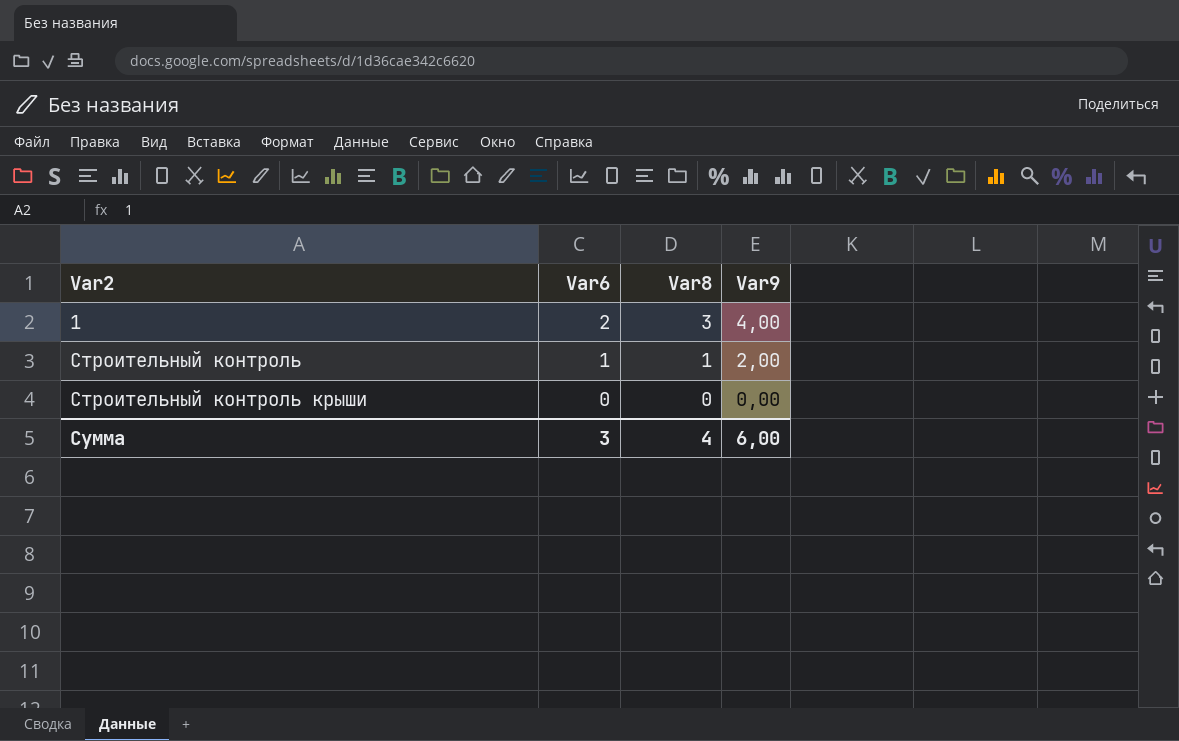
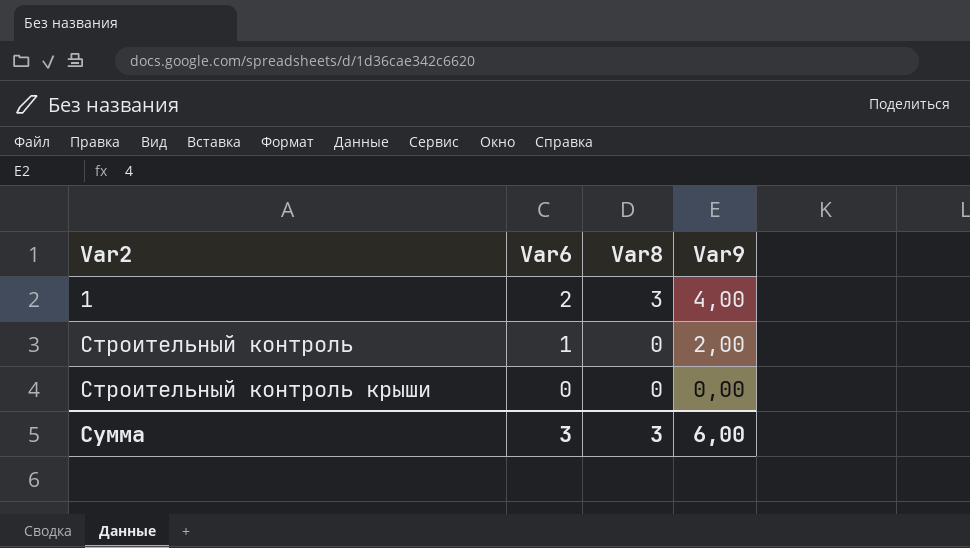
Строительный контроль | Var8: 1 -> 0
Сумма | Var8: 4 -> 3

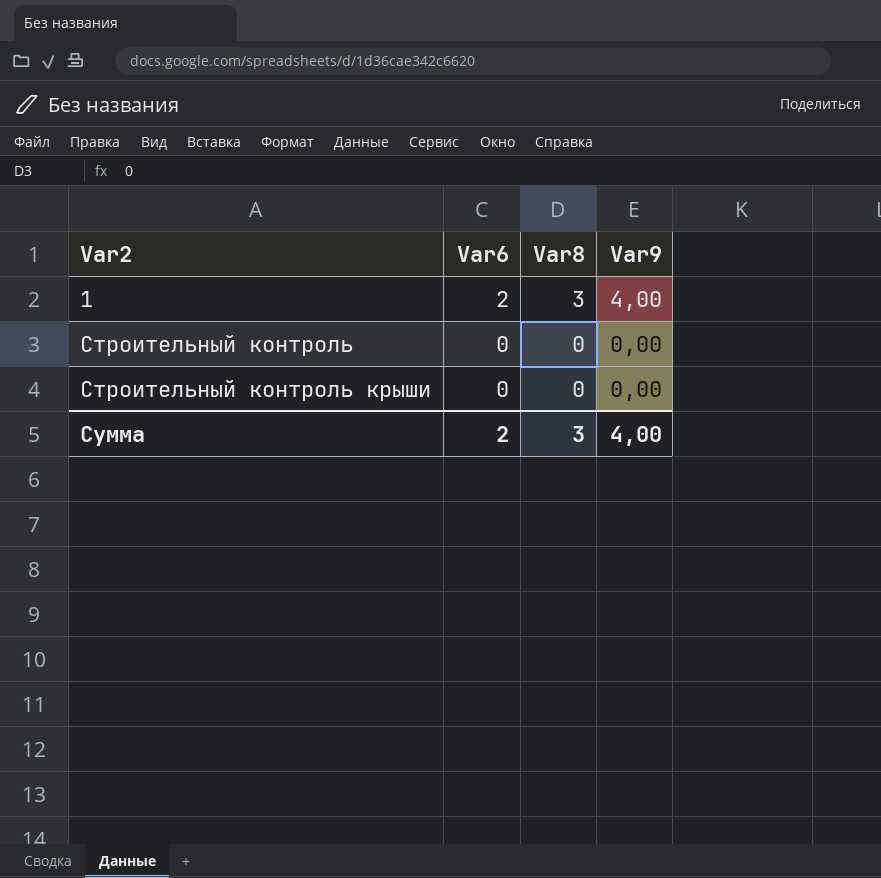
Строительный контроль | Var6: 1 -> 0
Строительный контроль | Var9: 2,00 -> 0,00
Сумма | Var6: 3 -> 2
Сумма | Var9: 6,00 -> 4,00

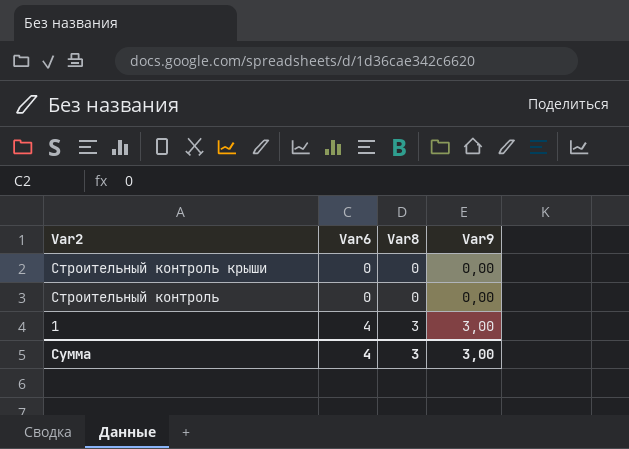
row order: Var2 ascending -> Var2 descending
1 | Var6: 2 -> 4
1 | Var9: 4,00 -> 3,00
Сумма | Var6: 2 -> 4
Сумма | Var9: 4,00 -> 3,00

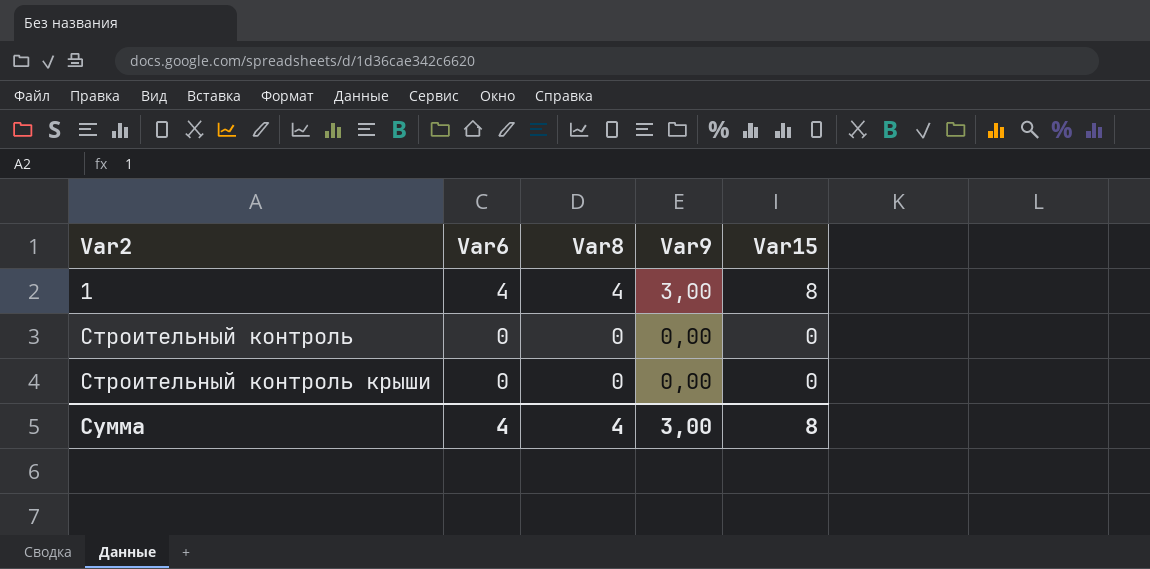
row order: Var2 descending -> Var2 ascending
column Var15 | position: none -> 5
1 | Var8: 3 -> 4
Сумма | Var8: 3 -> 4

